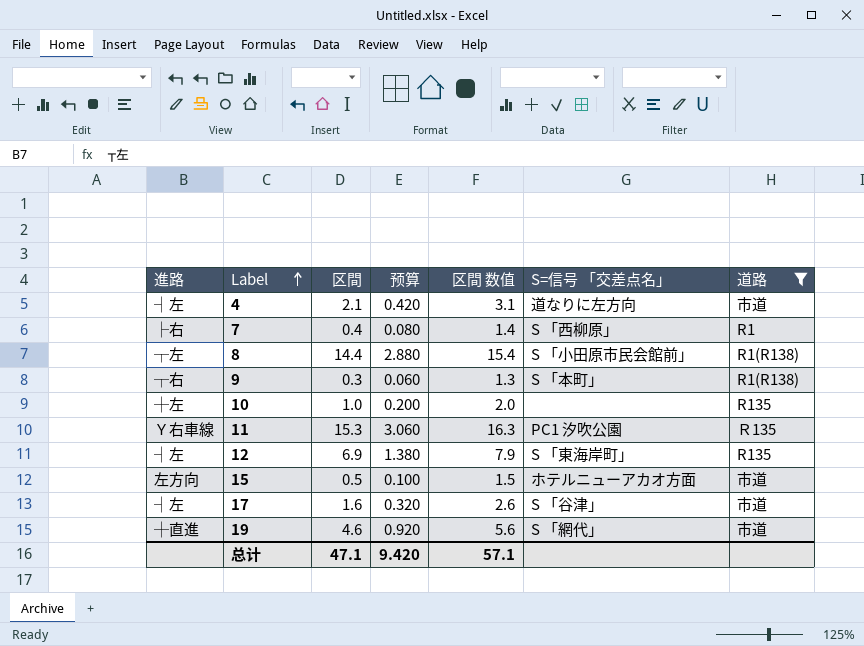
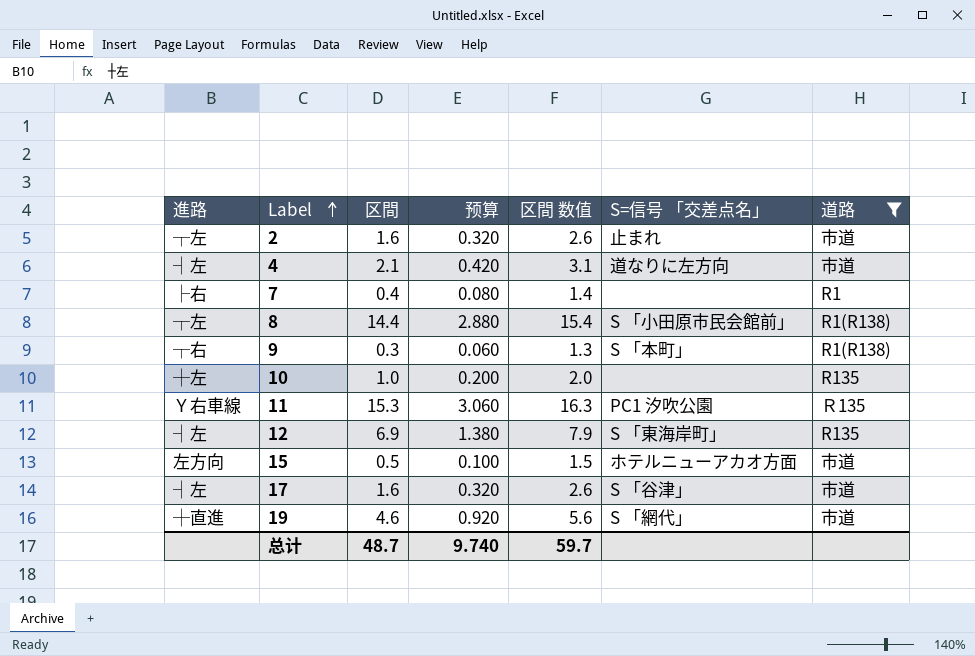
row 2: none -> ┬左 | 1.6 | 0.320 | 2.6 | 止まれ | 市道
7 | S=信号 「交差点名」: S 「西柳原」 -> none
总计 | 区間: 47.1 -> 48.7
总计 | 预算: 9.420 -> 9.740
总计 | 区間 数值: 57.1 -> 59.7

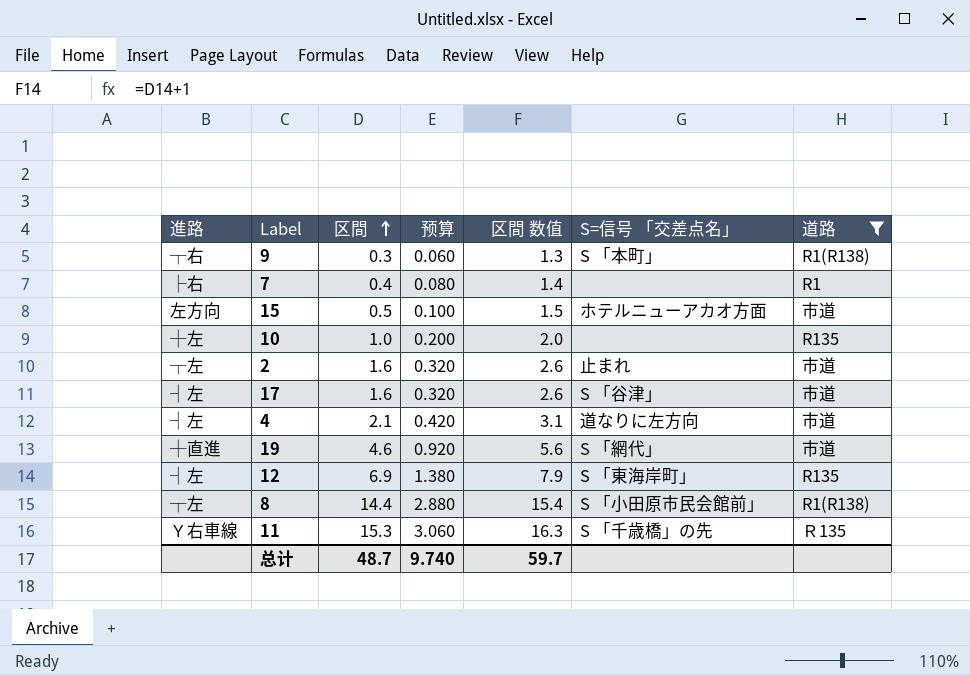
row order: Label ascending -> 区間 ascending
11 | S=信号 「交差点名」: PC1 汐吹公園 -> S 「千歳橋」の先

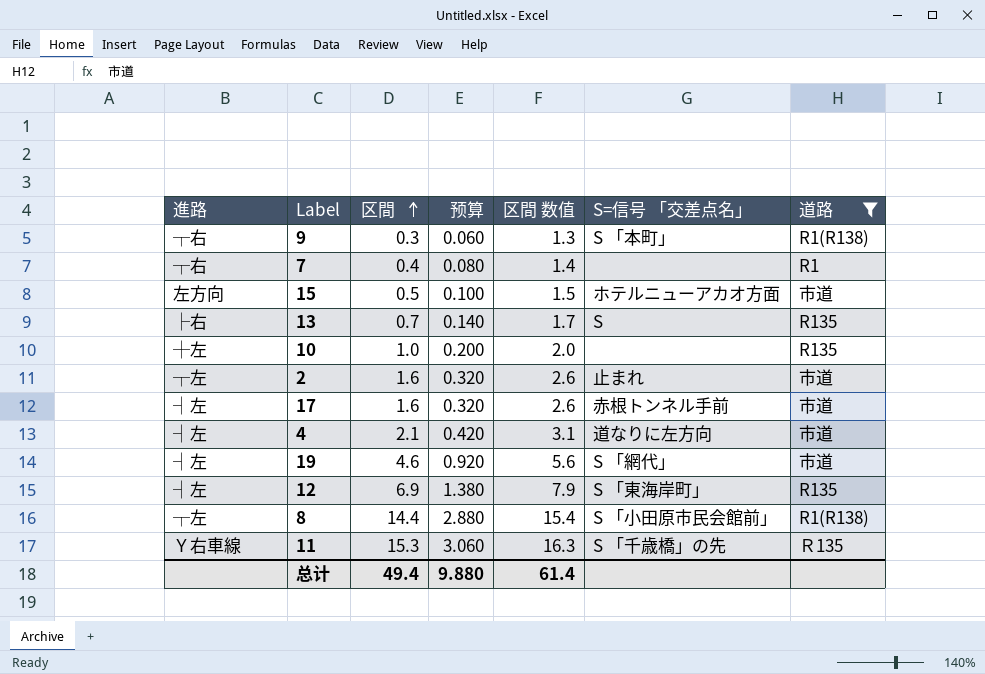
7 | 進路: ├右 -> ┬右
row 13: none -> ├右 | 0.7 | 0.140 | 1.7 | S | R135
17 | S=信号 「交差点名」: S 「谷津」 -> 赤根トンネル手前
19 | 進路: ┼直進 -> ┤左
总计 | 区間: 48.7 -> 49.4
总计 | 预算: 9.740 -> 9.880
总计 | 区間 数值: 59.7 -> 61.4

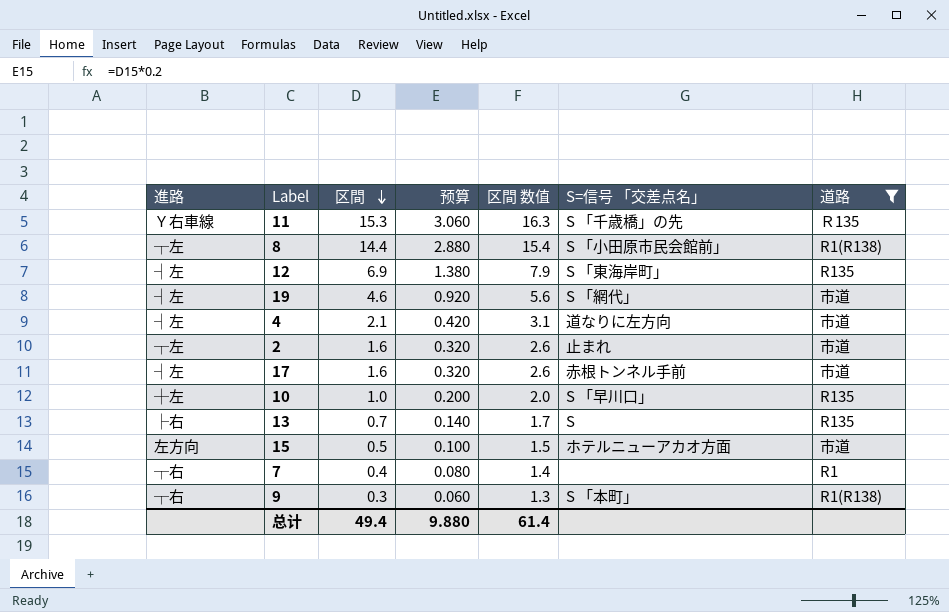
row order: 区間 ascending -> 区間 descending
10 | S=信号 「交差点名」: none -> S 「早川口」

